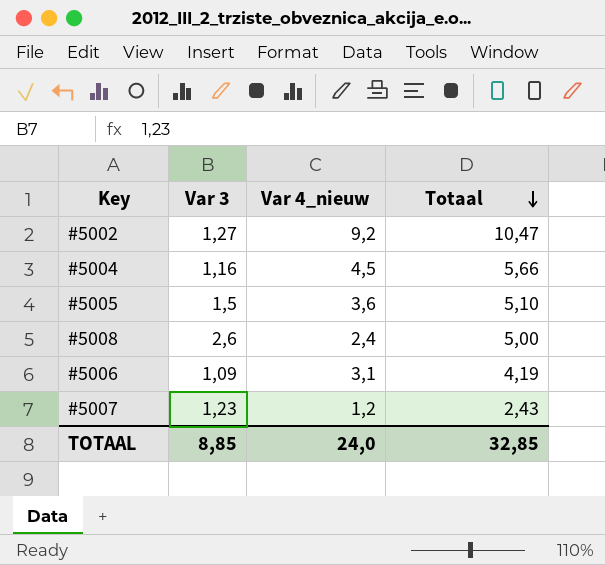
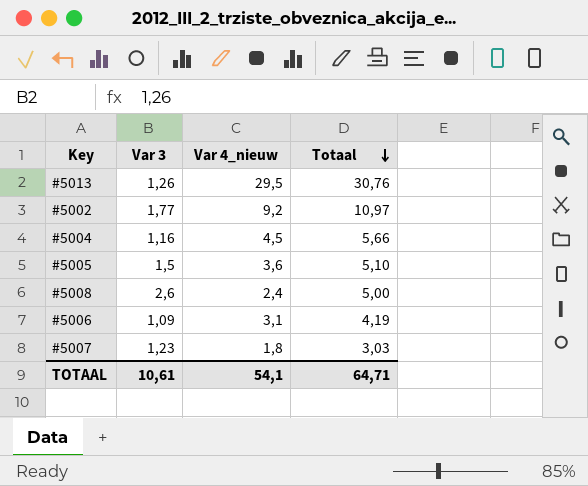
row #5013: none -> 1,26 | 29,5 | 30,76
#5002 | Var 3: 1,27 -> 1,77
#5002 | Totaal: 10,47 -> 10,97
#5007 | Var 4_nieuw: 1,2 -> 1,8
#5007 | Totaal: 2,43 -> 3,03
TOTAAL | Var 3: 8,85 -> 10,61
TOTAAL | Var 4_nieuw: 24,0 -> 54,1
TOTAAL | Totaal: 32,85 -> 64,71

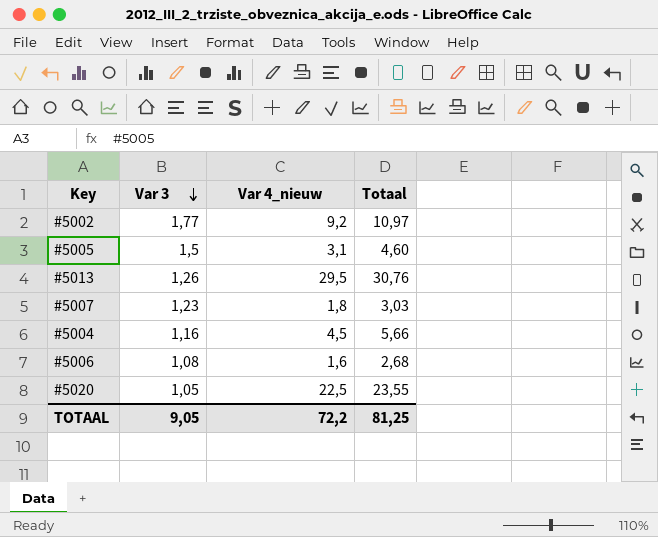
row order: Totaal descending -> Var 3 descending
row #5008: 2,6 | 2,4 | 5,00 -> none
#5005 | Var 4_nieuw: 3,6 -> 3,1
#5005 | Totaal: 5,10 -> 4,60
#5006 | Var 3: 1,09 -> 1,08
#5006 | Var 4_nieuw: 3,1 -> 1,6
#5006 | Totaal: 4,19 -> 2,68
row #5020: none -> 1,05 | 22,5 | 23,55
TOTAAL | Var 3: 10,61 -> 9,05
TOTAAL | Var 4_nieuw: 54,1 -> 72,2
TOTAAL | Totaal: 64,71 -> 81,25

